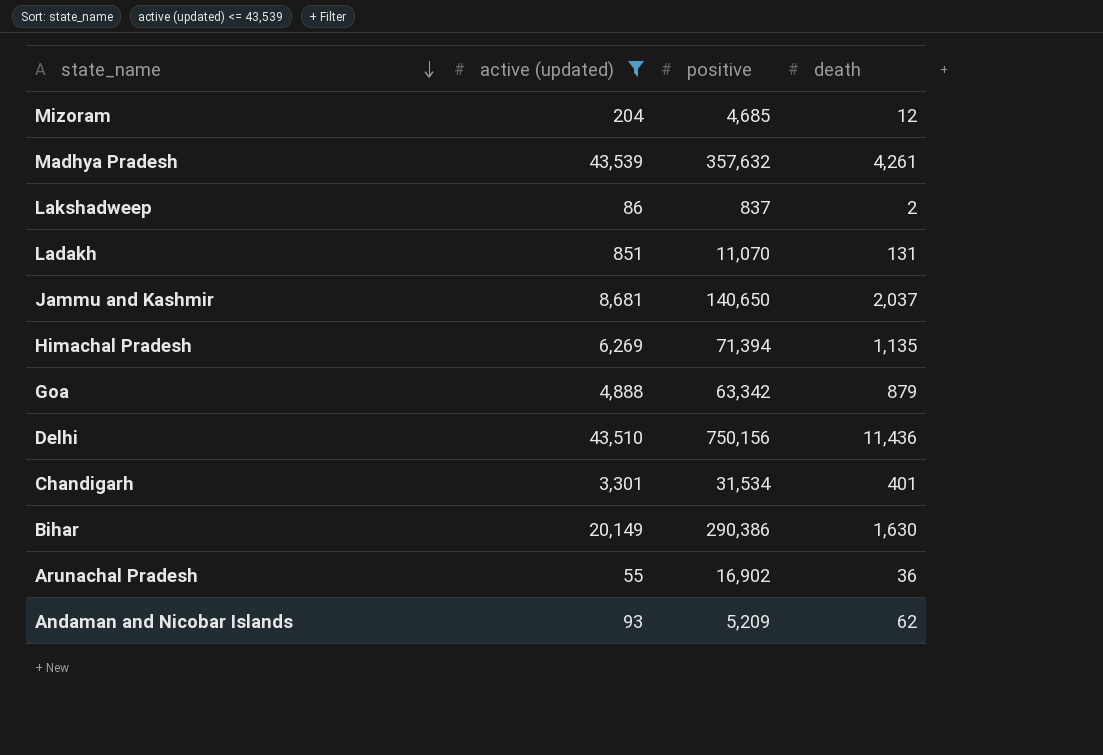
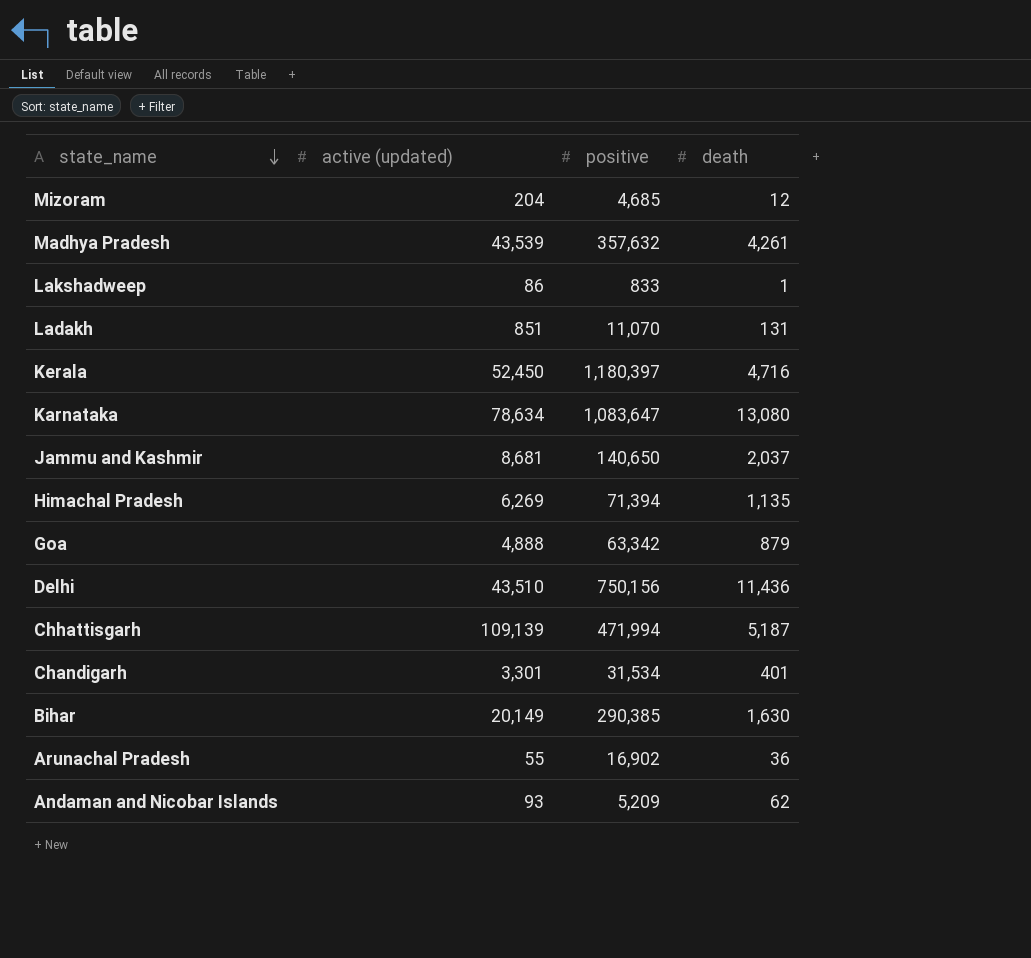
filter: active (updated) <= 43,539 -> none
Lakshadweep | positive: 837 -> 833
Lakshadweep | death: 2 -> 1
Bihar | positive: 290,386 -> 290,385

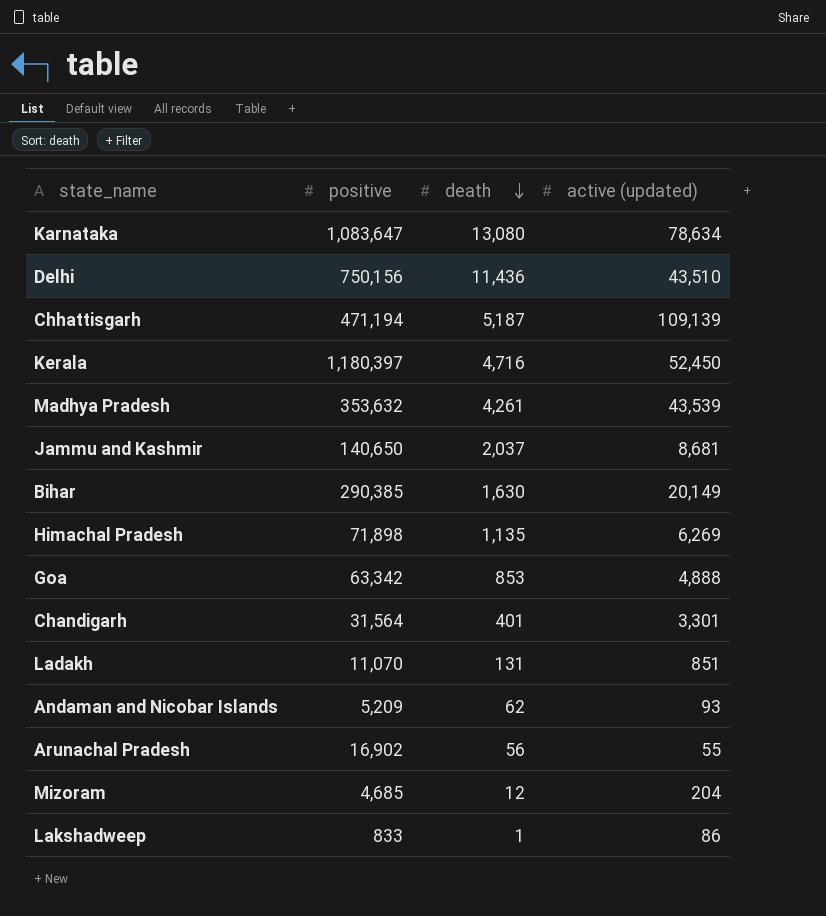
row order: state_name descending -> death descending
column active (updated) | position: 2 -> 4
Chhattisgarh | positive: 471,994 -> 471,194
Madhya Pradesh | positive: 357,632 -> 353,632
Himachal Pradesh | positive: 71,394 -> 71,898
Goa | death: 879 -> 853
Chandigarh | positive: 31,534 -> 31,564
Arunachal Pradesh | death: 36 -> 56

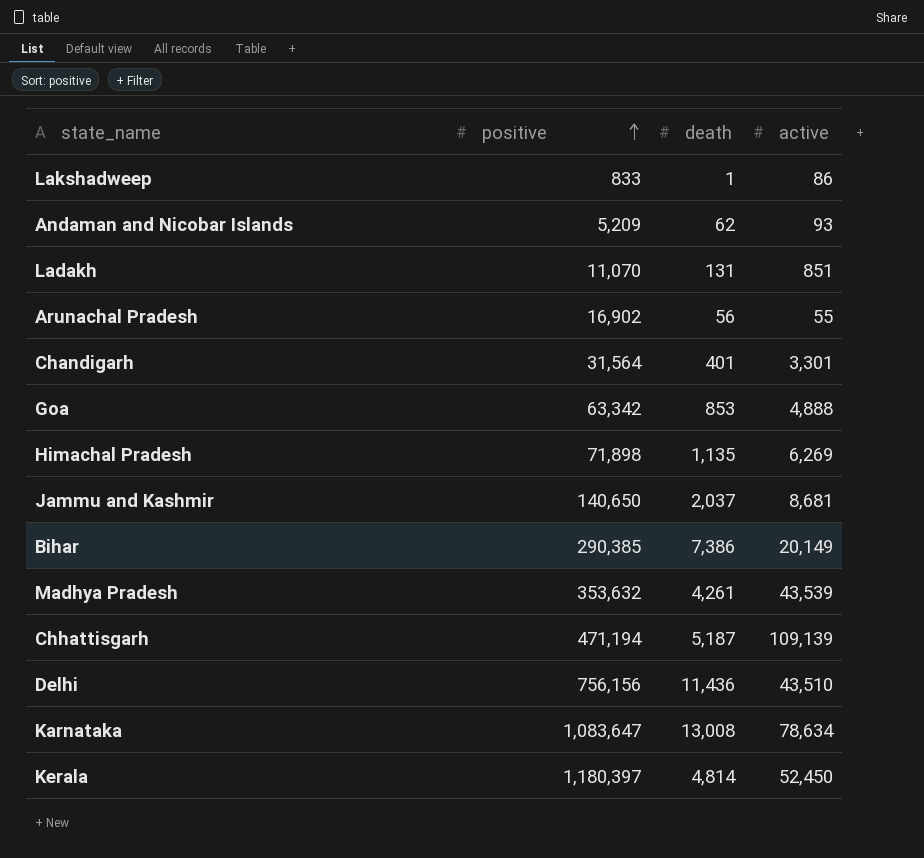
row order: death descending -> positive ascending
column name: active (updated) -> active
row Mizoram: 4,685 | 12 | 204 -> none
Bihar | death: 1,630 -> 7,386
Delhi | positive: 750,156 -> 756,156
Karnataka | death: 13,080 -> 13,008
Kerala | death: 4,716 -> 4,814

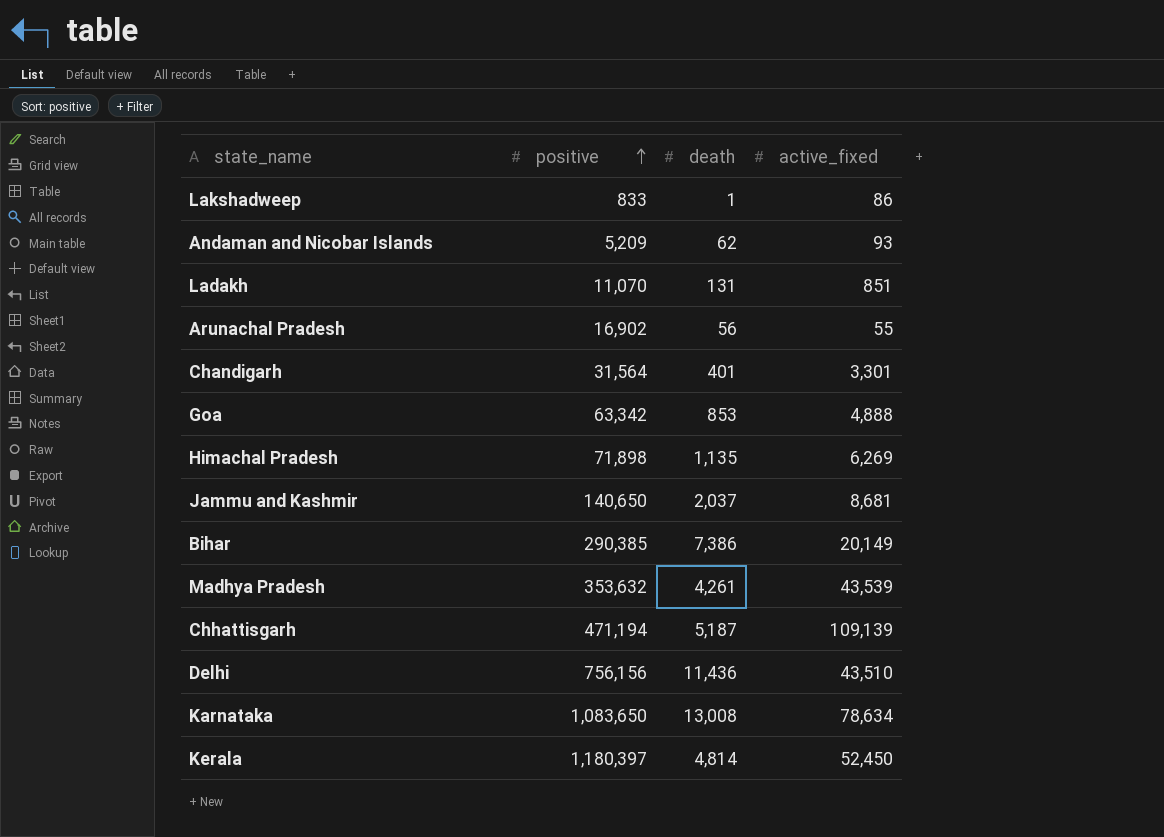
column name: active -> active_fixed
Karnataka | positive: 1,083,647 -> 1,083,650

